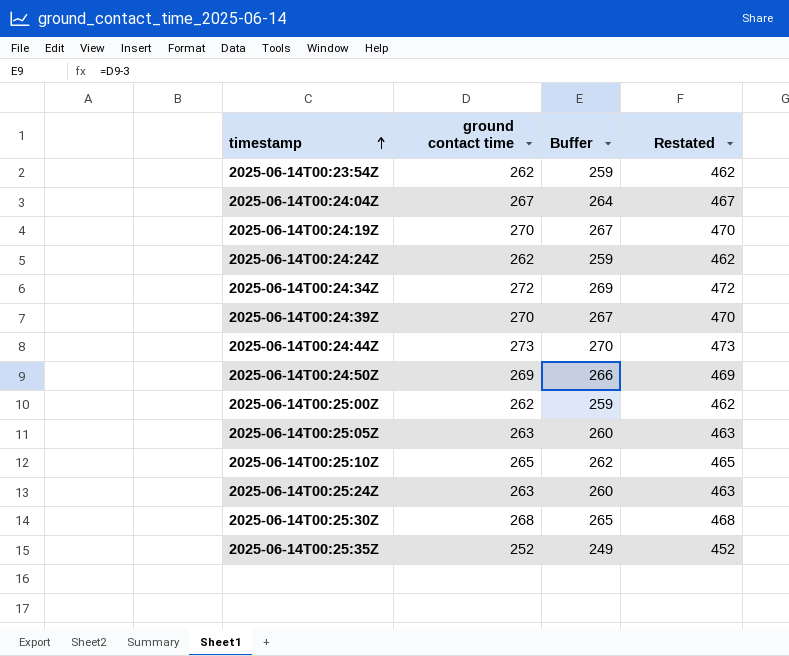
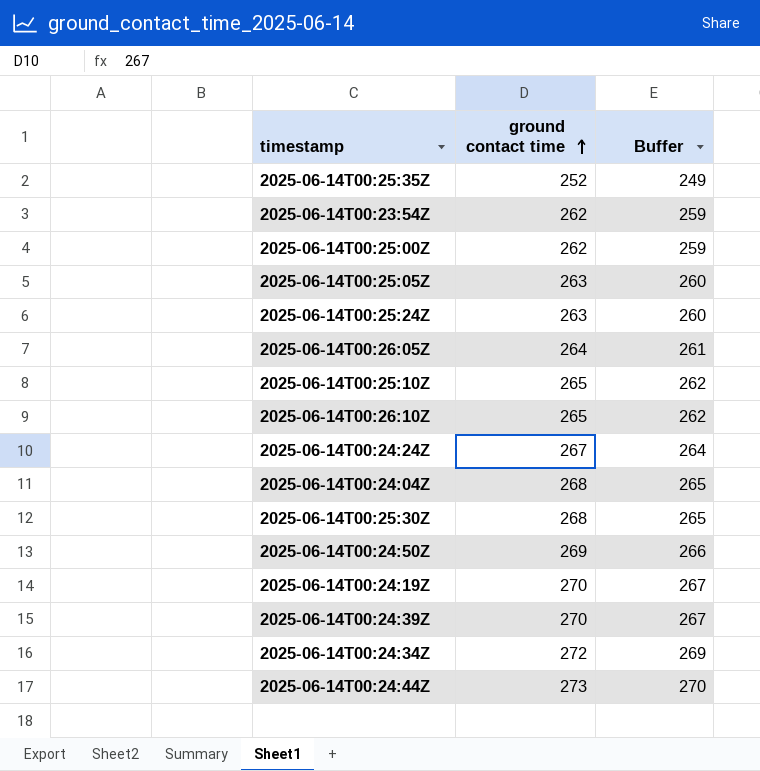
row order: timestamp ascending -> ground contact time ascending
column Restated | formula: [ground contact time] + 200 -> none
row 2025-06-14T00:26:05Z: none -> 264 | 261
row 2025-06-14T00:26:10Z: none -> 265 | 262
2025-06-14T00:24:24Z | ground contact time: 262 -> 267
2025-06-14T00:24:24Z | Buffer: 259 -> 264
2025-06-14T00:24:04Z | ground contact time: 267 -> 268
2025-06-14T00:24:04Z | Buffer: 264 -> 265

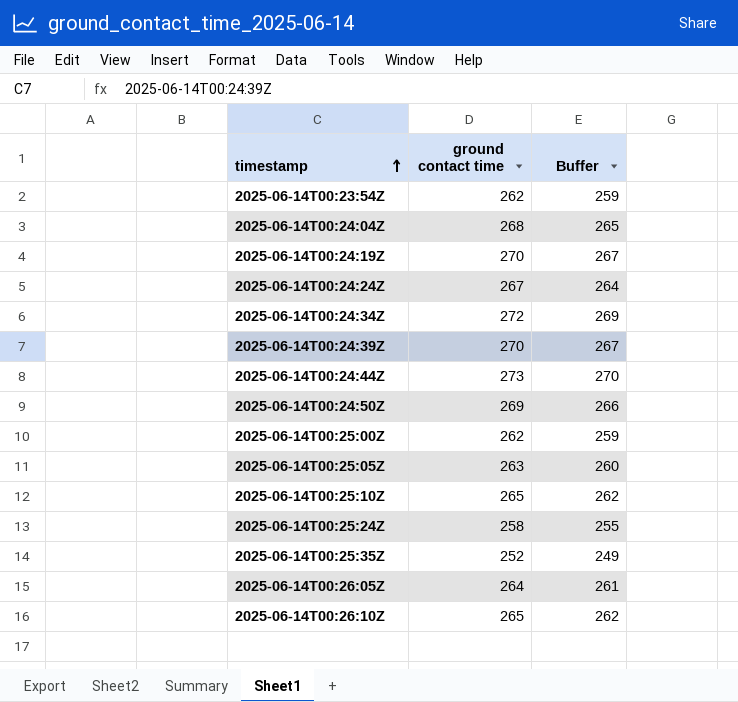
row order: ground contact time ascending -> timestamp ascending
row 2025-06-14T00:25:30Z: 268 | 265 -> none
2025-06-14T00:25:24Z | ground contact time: 263 -> 258
2025-06-14T00:25:24Z | Buffer: 260 -> 255

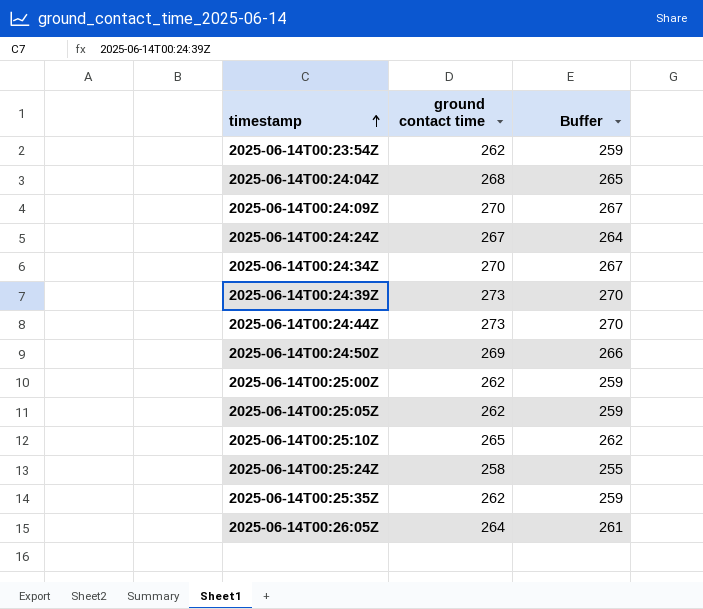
row 2025-06-14T00:24:19Z: 270 | 267 -> none
row 2025-06-14T00:26:10Z: 265 | 262 -> none
row 2025-06-14T00:24:09Z: none -> 270 | 267
2025-06-14T00:24:34Z | ground contact time: 272 -> 270
2025-06-14T00:24:34Z | Buffer: 269 -> 267
2025-06-14T00:24:39Z | ground contact time: 270 -> 273
2025-06-14T00:24:39Z | Buffer: 267 -> 270
2025-06-14T00:25:05Z | ground contact time: 263 -> 262
2025-06-14T00:25:05Z | Buffer: 260 -> 259
2025-06-14T00:25:35Z | ground contact time: 252 -> 262
2025-06-14T00:25:35Z | Buffer: 249 -> 259

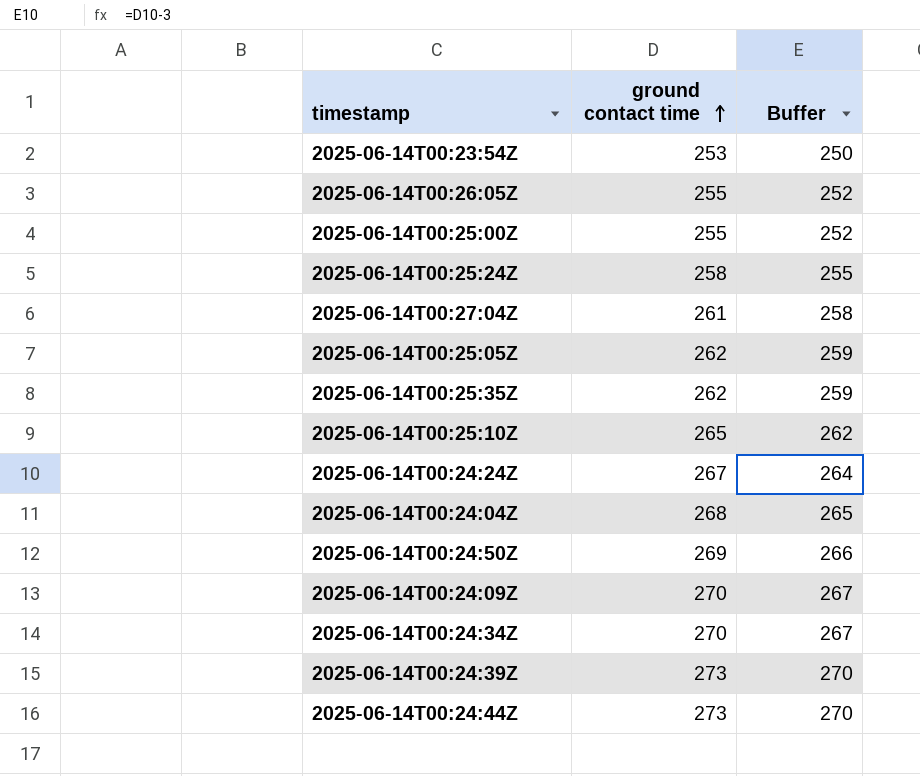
row order: timestamp ascending -> ground contact time ascending
2025-06-14T00:23:54Z | ground contact time: 262 -> 253
2025-06-14T00:23:54Z | Buffer: 259 -> 250
2025-06-14T00:26:05Z | ground contact time: 264 -> 255
2025-06-14T00:26:05Z | Buffer: 261 -> 252
2025-06-14T00:25:00Z | ground contact time: 262 -> 255
2025-06-14T00:25:00Z | Buffer: 259 -> 252
row 2025-06-14T00:27:04Z: none -> 261 | 258

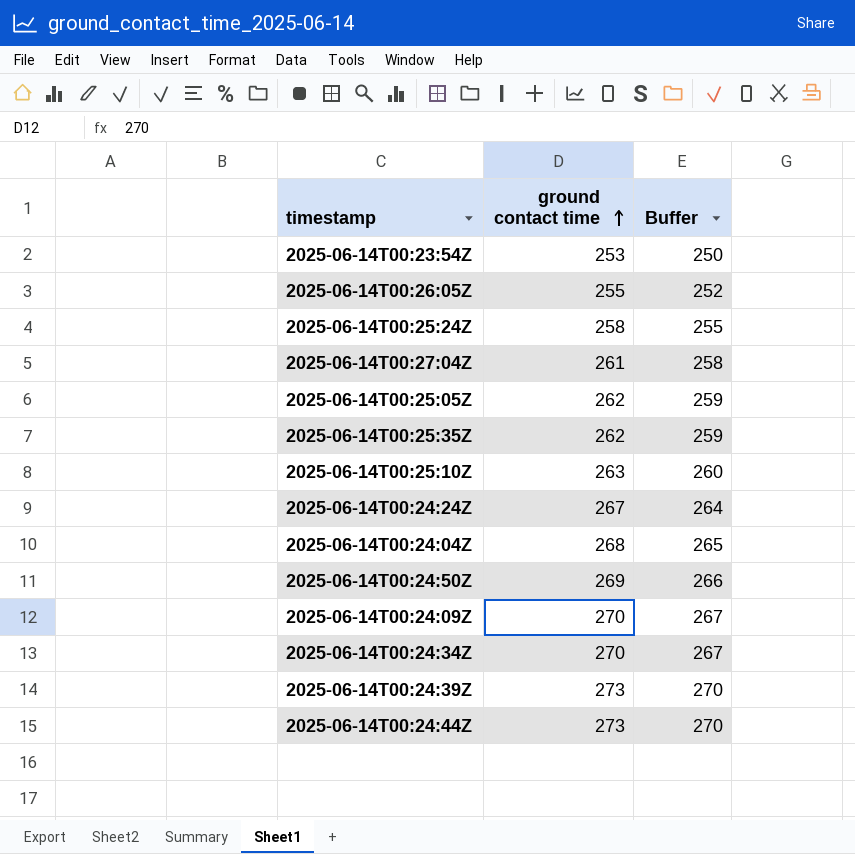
row 2025-06-14T00:25:00Z: 255 | 252 -> none
2025-06-14T00:25:10Z | ground contact time: 265 -> 263
2025-06-14T00:25:10Z | Buffer: 262 -> 260

